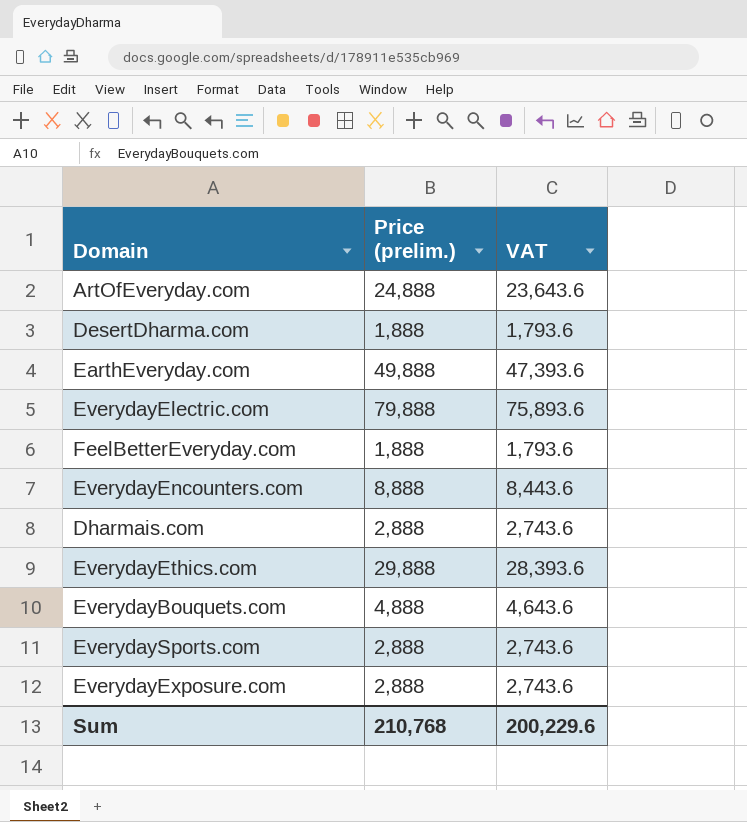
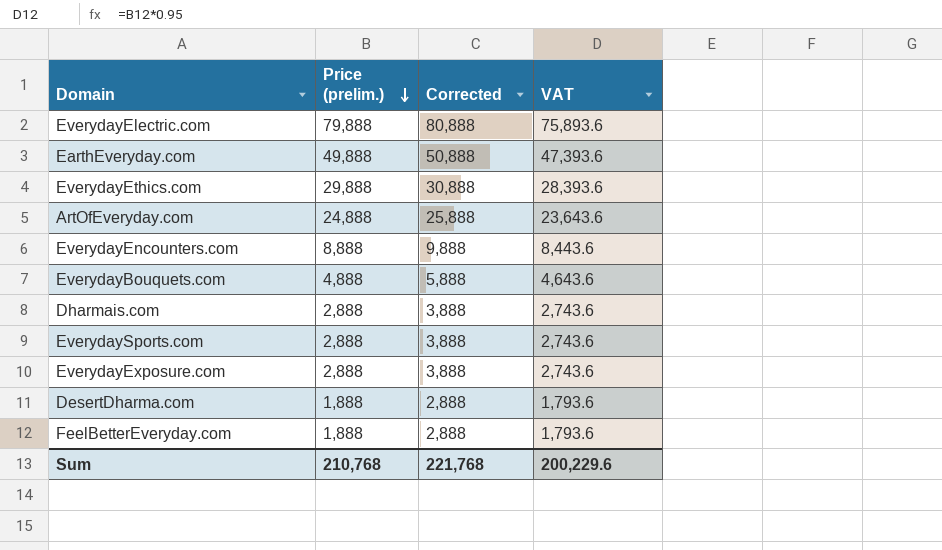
row order: none -> Price (prelim.) descending
column Corrected | formula: none -> [Price (prelim.)] + 1000

